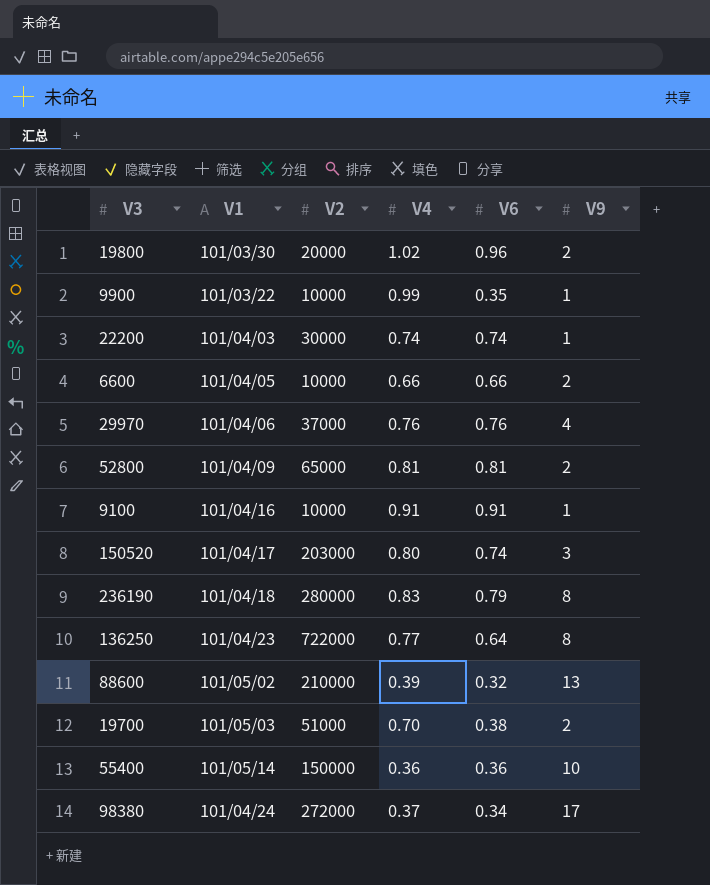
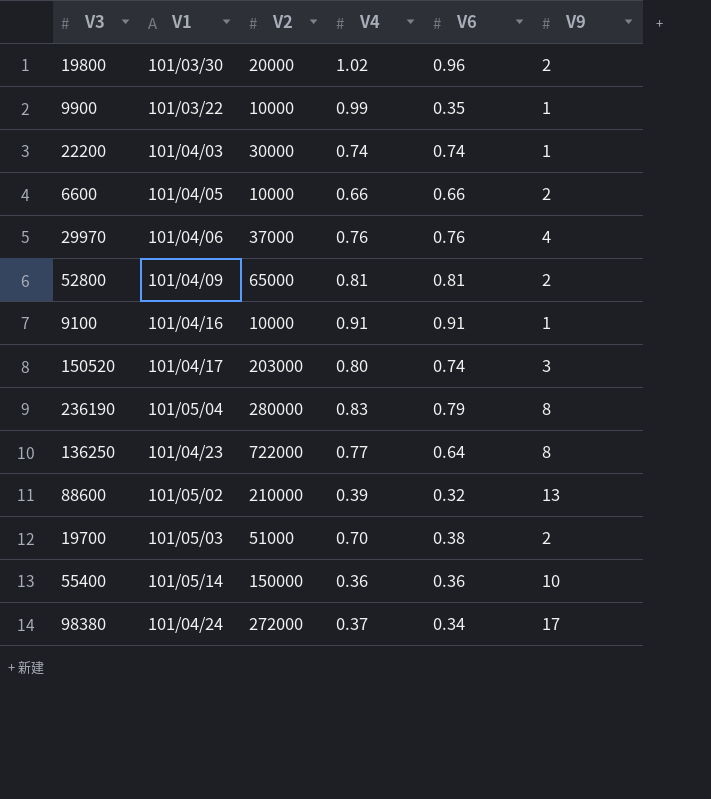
236190 | V1: 101/04/18 -> 101/05/04

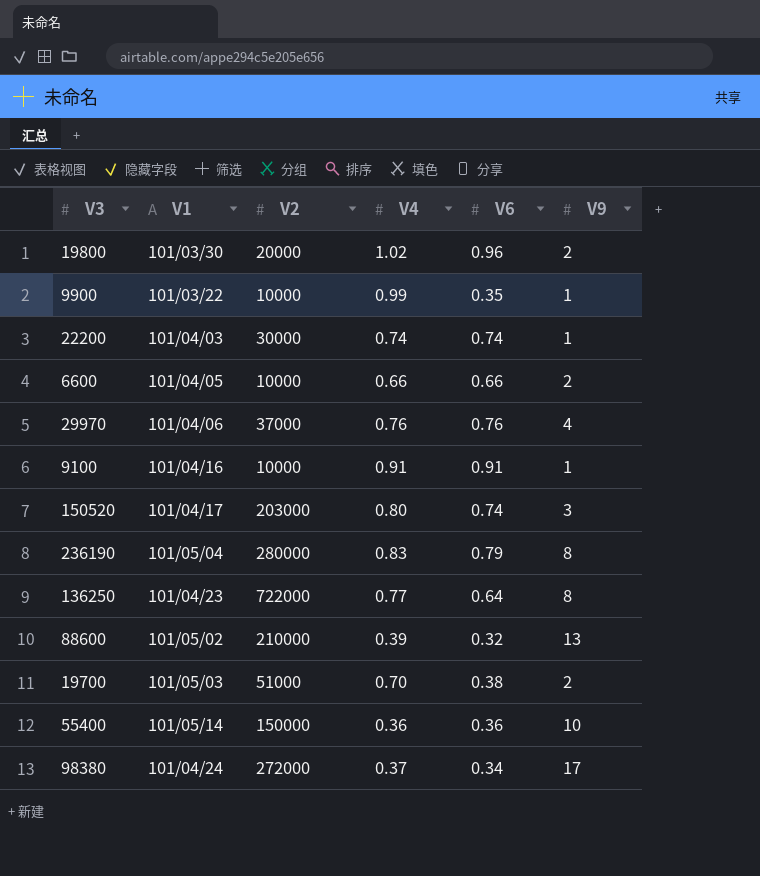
row 52800: 101/04/09 | 65000 | 0.81 | 0.81 | 2 -> none

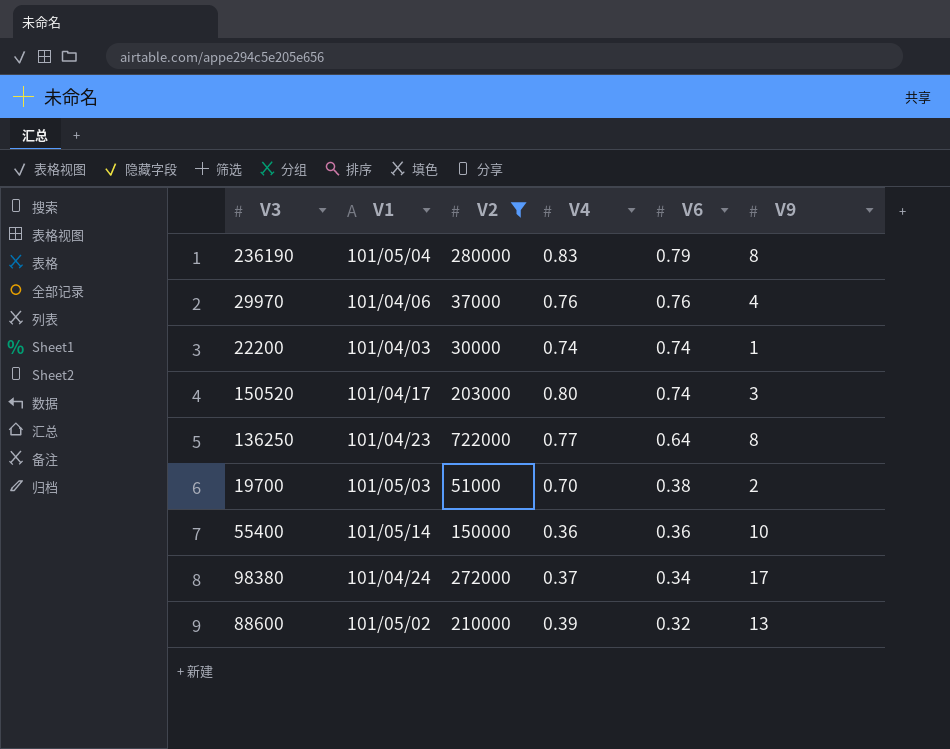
filter: none -> V2 >= 30000
row order: none -> V6 descending

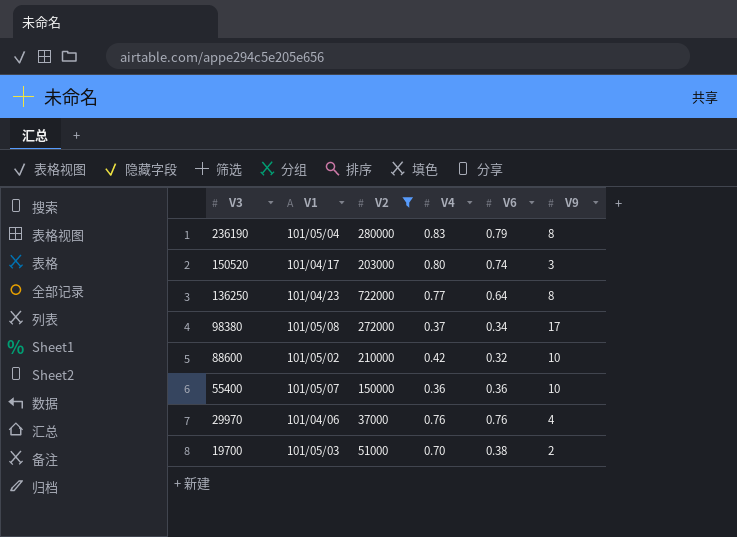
row order: V6 descending -> V3 descending
row 22200: 101/04/03 | 30000 | 0.74 | 0.74 | 1 -> none
98380 | V1: 101/04/24 -> 101/05/08
88600 | V4: 0.39 -> 0.42
88600 | V9: 13 -> 10
55400 | V1: 101/05/14 -> 101/05/07

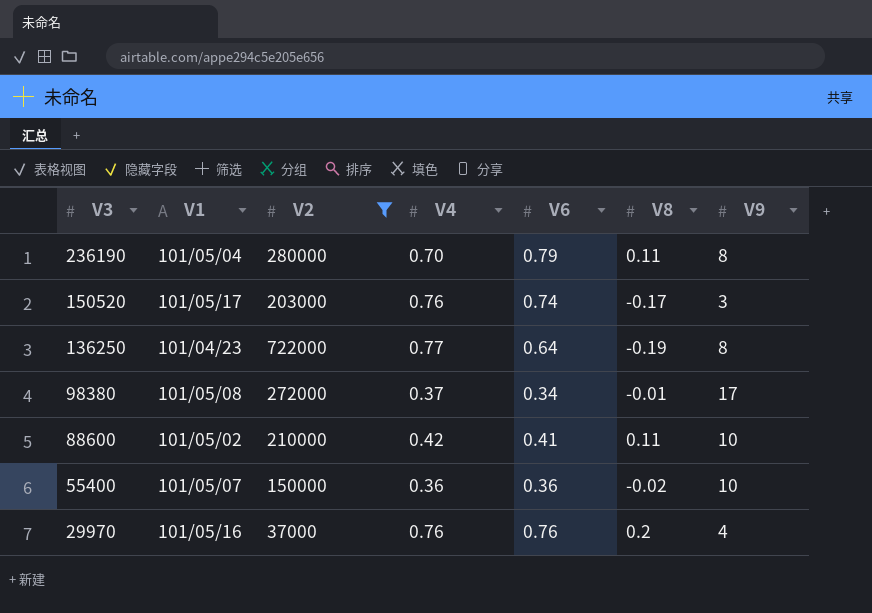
column V8 | position: none -> 6
row 19700: 101/05/03 | 51000 | 0.70 | 0.38 | 2 -> none
236190 | V4: 0.83 -> 0.70
150520 | V1: 101/04/17 -> 101/05/17
150520 | V4: 0.80 -> 0.76
88600 | V6: 0.32 -> 0.41
29970 | V1: 101/04/06 -> 101/05/16

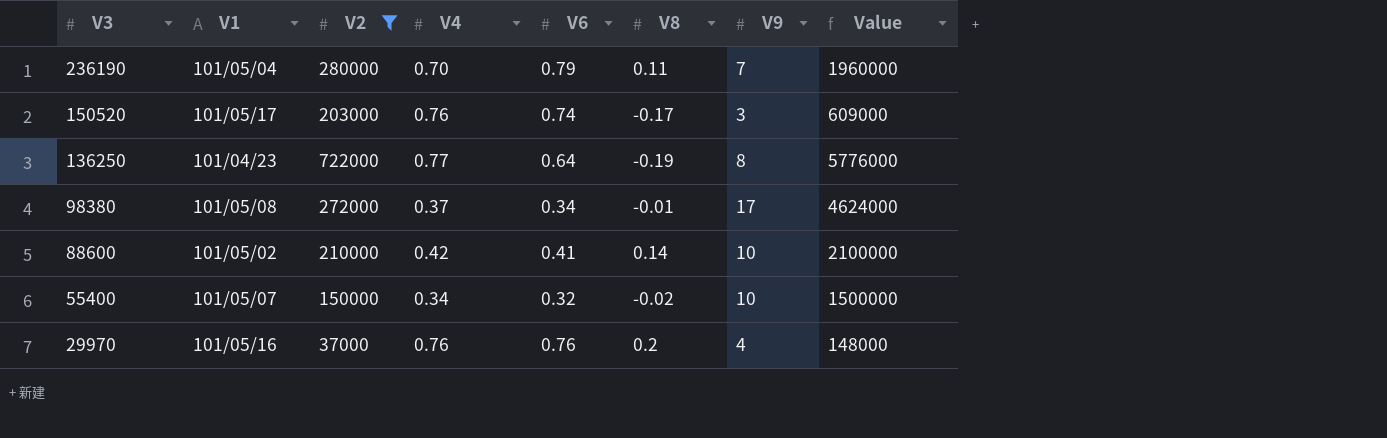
column Value | formula: none -> [V2] * [V9]
236190 | V9: 8 -> 7
88600 | V8: 0.11 -> 0.14
55400 | V4: 0.36 -> 0.34
55400 | V6: 0.36 -> 0.32

